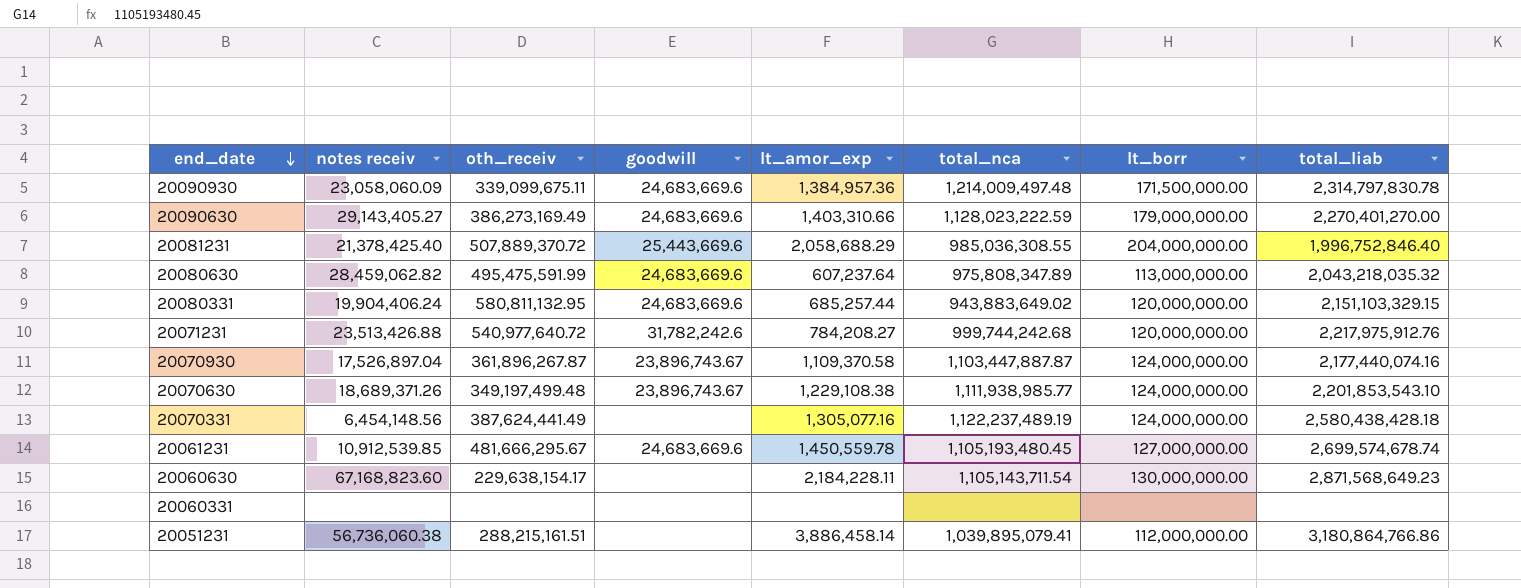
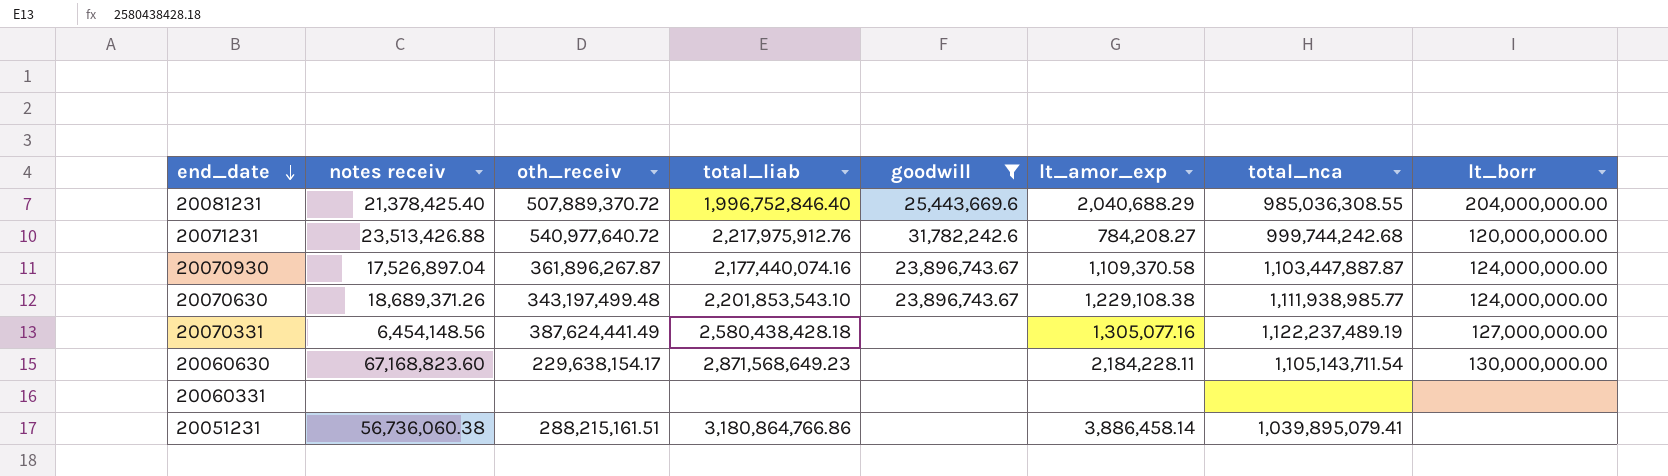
filter: none -> goodwill != 24,683,669.6
column total_liab | position: 8 -> 4
20081231 | lt_amor_exp: 2,058,688.29 -> 2,040,688.29
20070630 | oth_receiv: 349,197,499.48 -> 343,197,499.48
20070331 | lt_borr: 124,000,000.00 -> 127,000,000.00
20051231 | lt_borr: 112,000,000.00 -> none

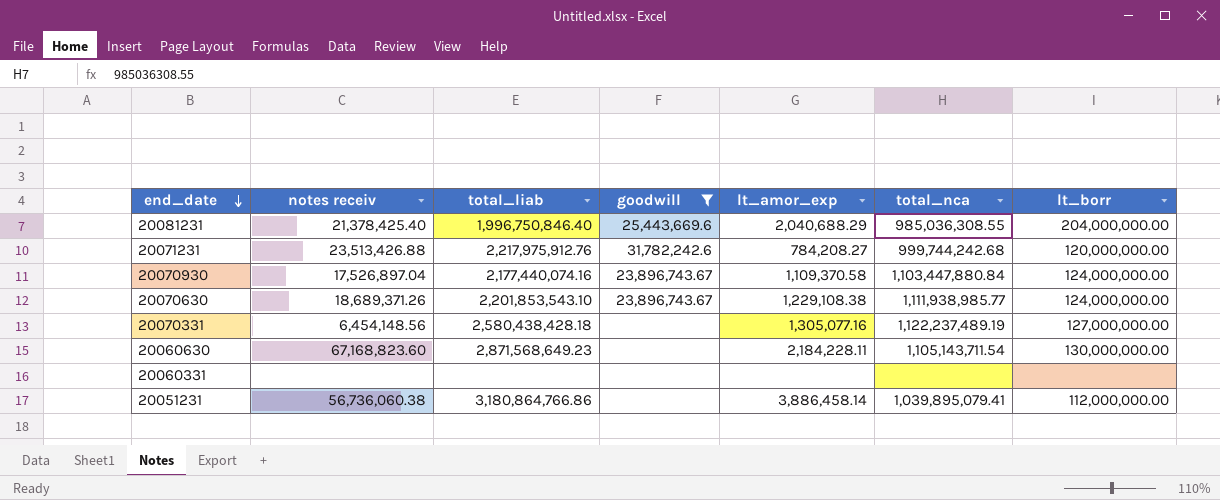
column oth_receiv | position: 3 -> none
20081231 | total_liab: 1,996,752,846.40 -> 1,996,750,846.40
20070930 | total_nca: 1,103,447,887.87 -> 1,103,447,880.84
20051231 | lt_borr: none -> 112,000,000.00

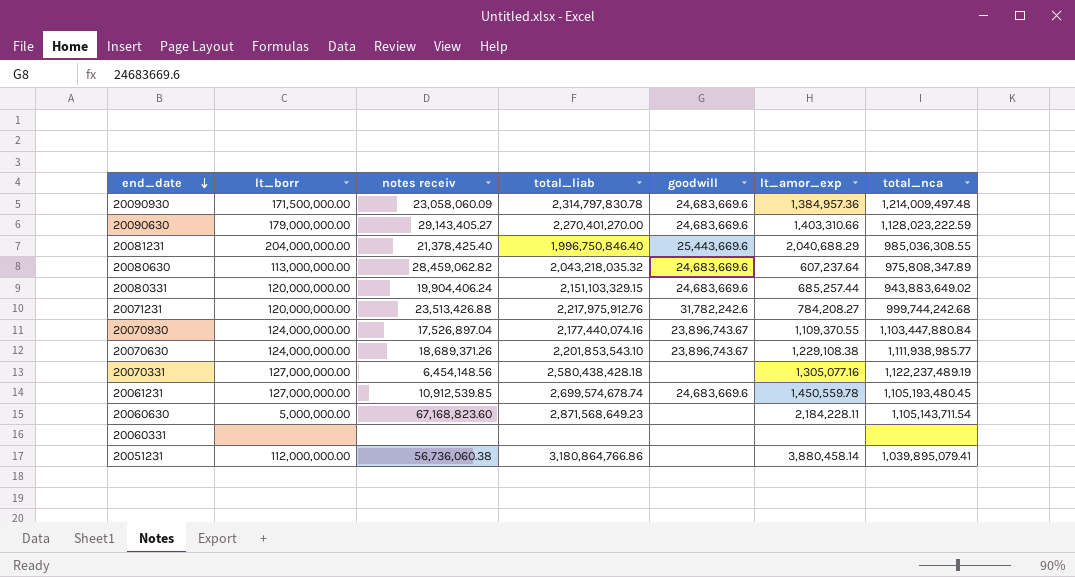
filter: goodwill != 24,683,669.6 -> none
column lt_borr | position: 7 -> 2
20070930 | lt_amor_exp: 1,109,370.58 -> 1,109,370.55
20060630 | lt_borr: 130,000,000.00 -> 5,000,000.00
20051231 | lt_amor_exp: 3,886,458.14 -> 3,880,458.14

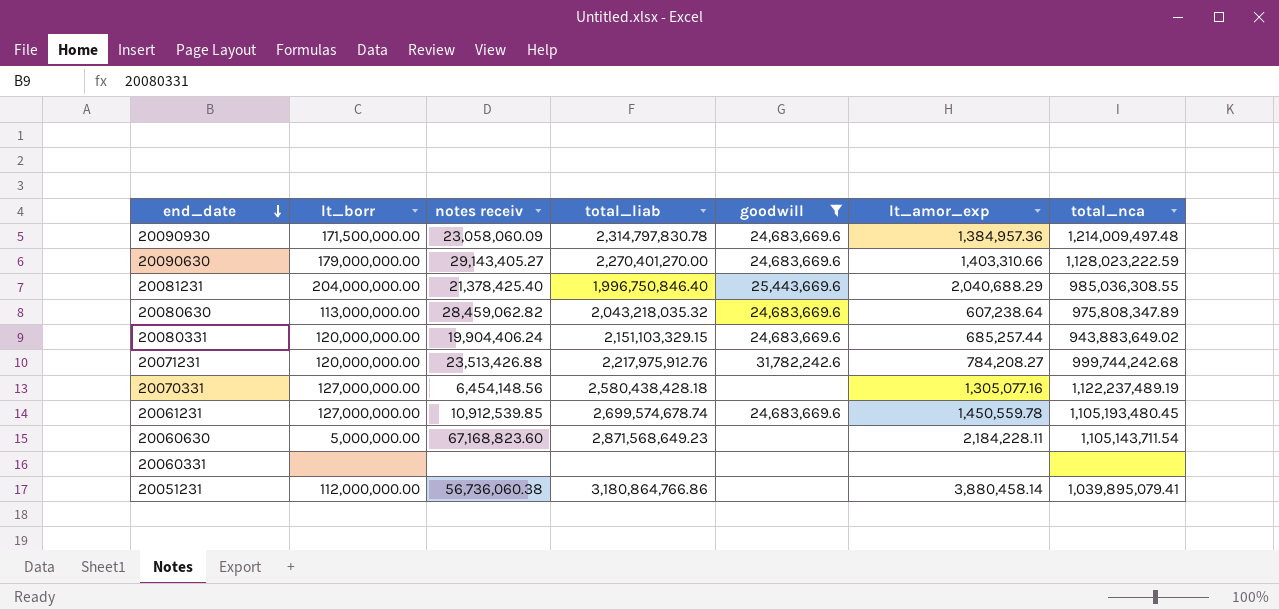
filter: none -> goodwill != 23,896,743.67
20080630 | lt_amor_exp: 607,237.64 -> 607,238.64

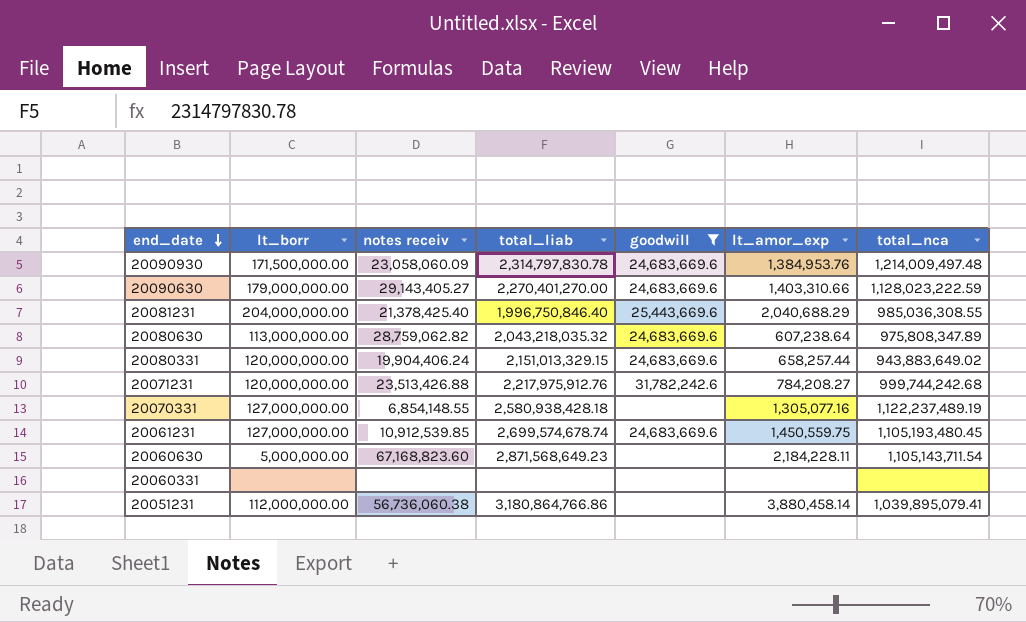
20090930 | lt_amor_exp: 1,384,957.36 -> 1,384,953.76
20080630 | notes receiv: 28,459,062.82 -> 28,759,062.82
20080331 | total_liab: 2,151,103,329.15 -> 2,151,013,329.15
20080331 | lt_amor_exp: 685,257.44 -> 658,257.44
20070331 | notes receiv: 6,454,148.56 -> 6,854,148.55
20070331 | total_liab: 2,580,438,428.18 -> 2,580,938,428.18
20061231 | lt_amor_exp: 1,450,559.78 -> 1,450,559.75

